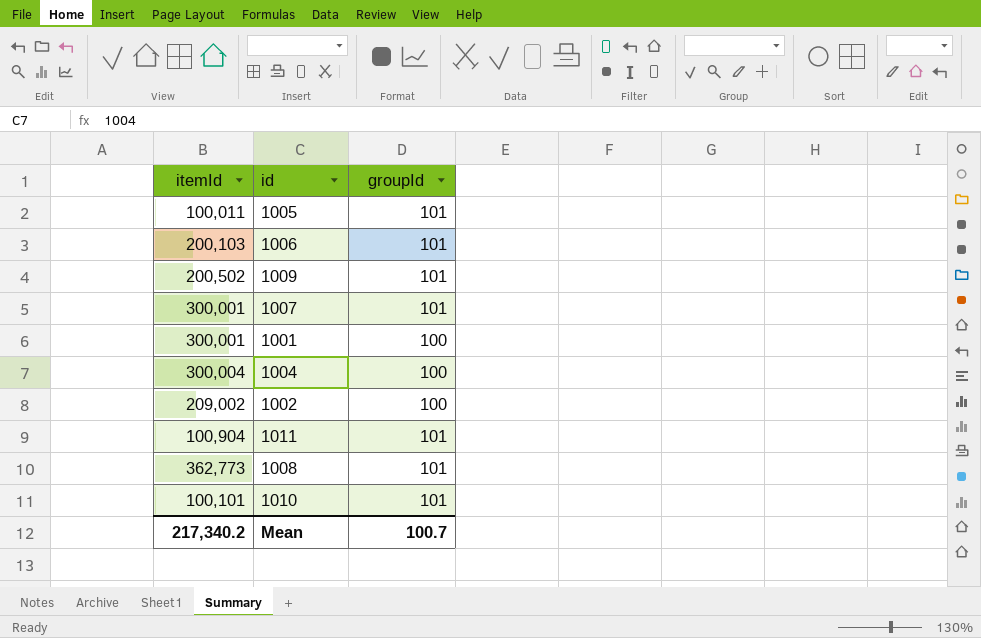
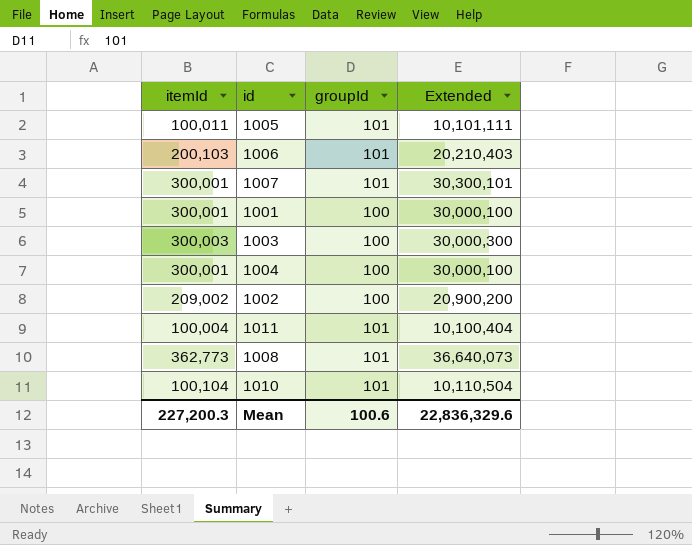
column Extended | formula: none -> [itemId] * [groupId]
row 1009: 200,502 | 101 -> none
row 1003: none -> 300,003 | 100 | 30,000,300
1004 | itemId: 300,004 -> 300,001
1011 | itemId: 100,904 -> 100,004
1010 | itemId: 100,101 -> 100,104
Mean | itemId: 217,340.2 -> 227,200.3
Mean | groupId: 100.7 -> 100.6

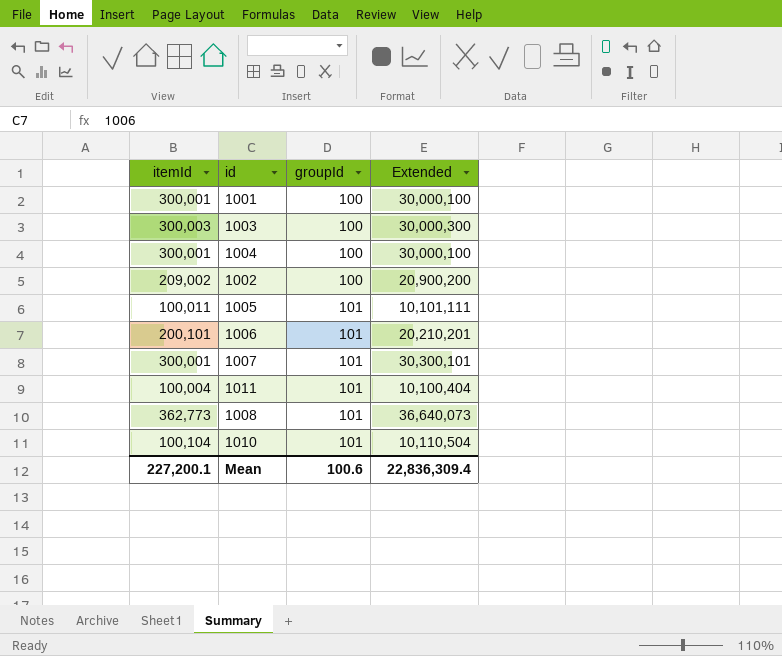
row order: none -> groupId ascending
1006 | itemId: 200,103 -> 200,101
1006 | Extended: 20,210,403 -> 20,210,201
Mean | itemId: 227,200.3 -> 227,200.1
Mean | Extended: 22,836,329.6 -> 22,836,309.4

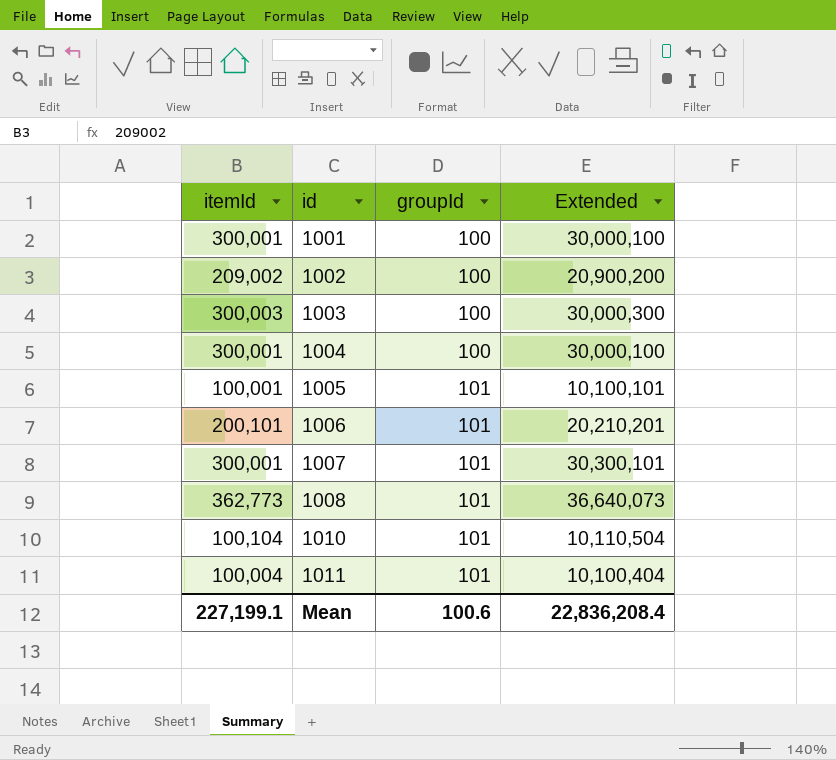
row order: groupId ascending -> id ascending
1005 | itemId: 100,011 -> 100,001
1005 | Extended: 10,101,111 -> 10,100,101
Mean | itemId: 227,200.1 -> 227,199.1
Mean | Extended: 22,836,309.4 -> 22,836,208.4

